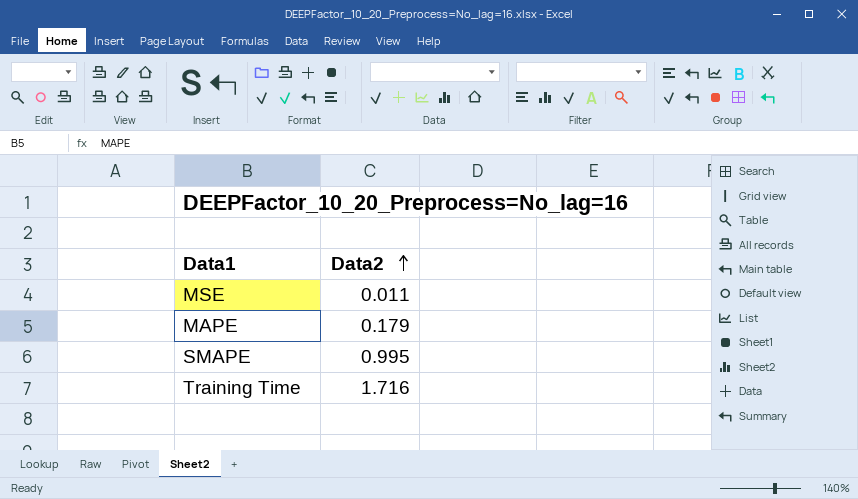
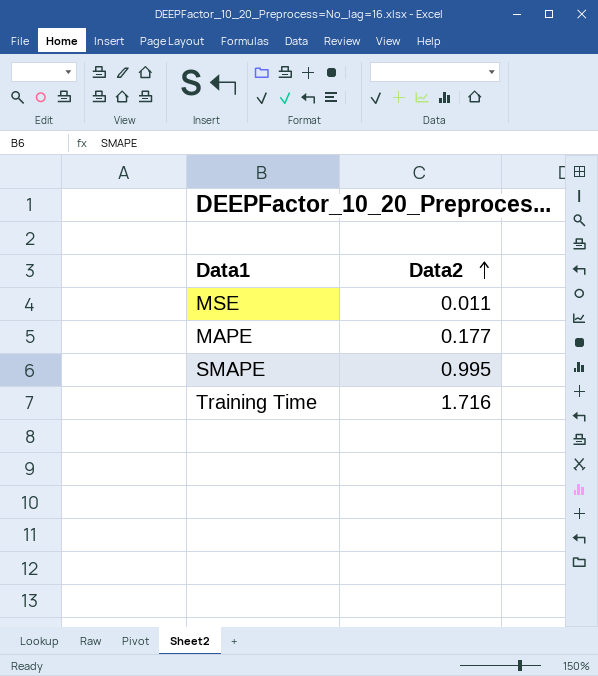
MAPE | Data2: 0.179 -> 0.177

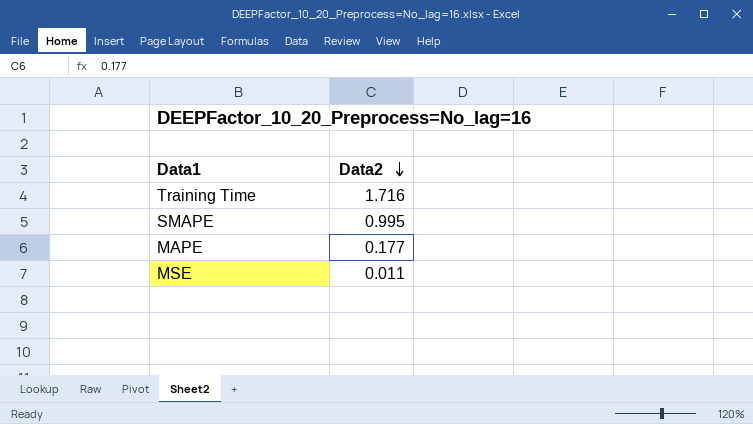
row order: Data2 ascending -> Data2 descending

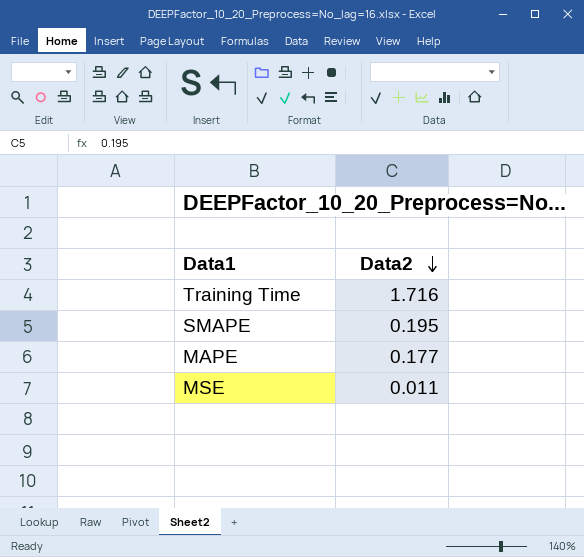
SMAPE | Data2: 0.995 -> 0.195

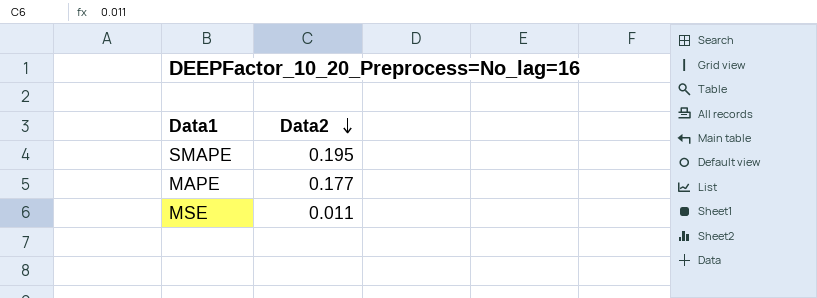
row Training Time: 1.716 -> none

